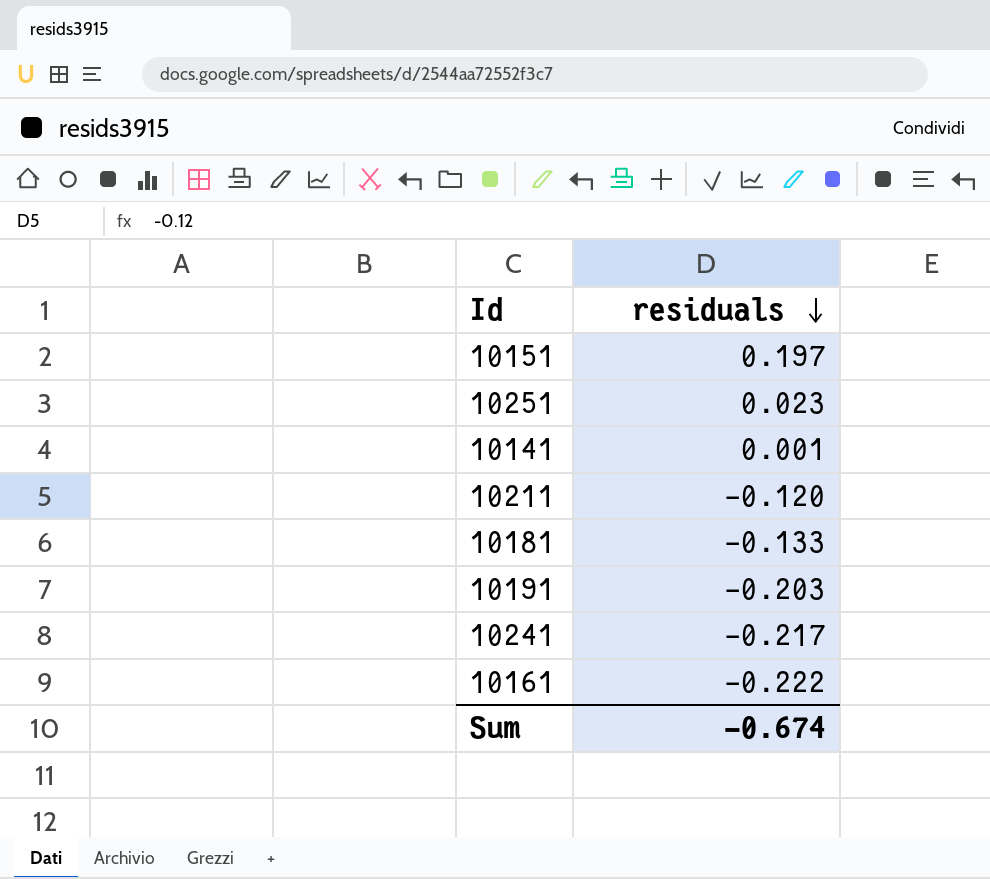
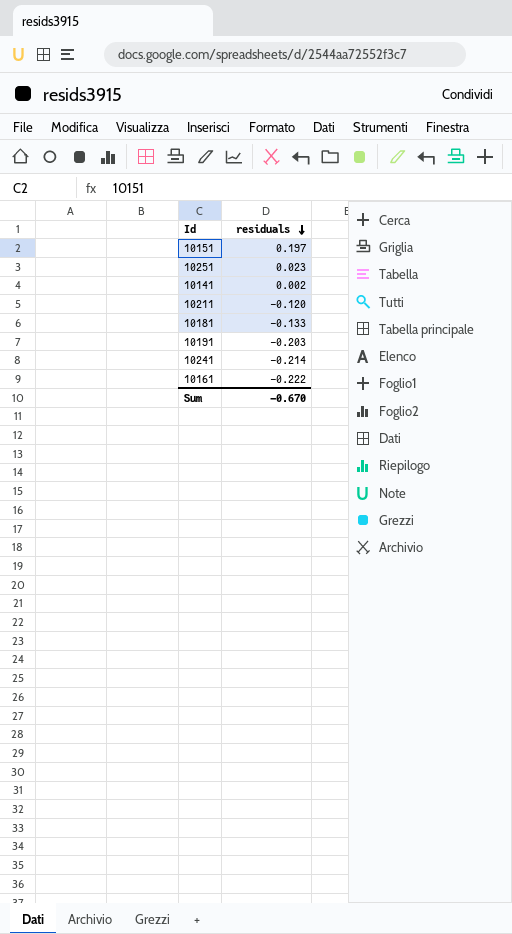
10141 | residuals: 0.001 -> 0.002
10241 | residuals: -0.217 -> -0.214
Sum | residuals: -0.674 -> -0.670

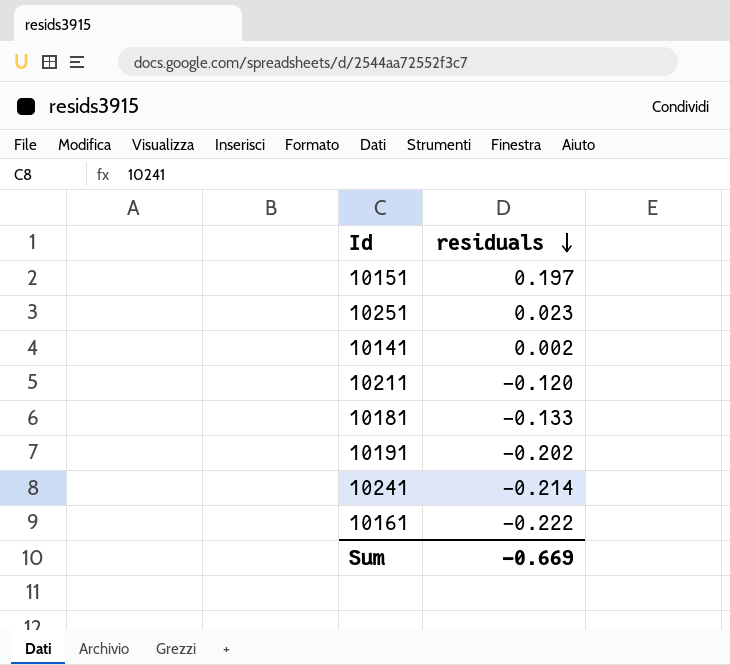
10191 | residuals: -0.203 -> -0.202
Sum | residuals: -0.670 -> -0.669

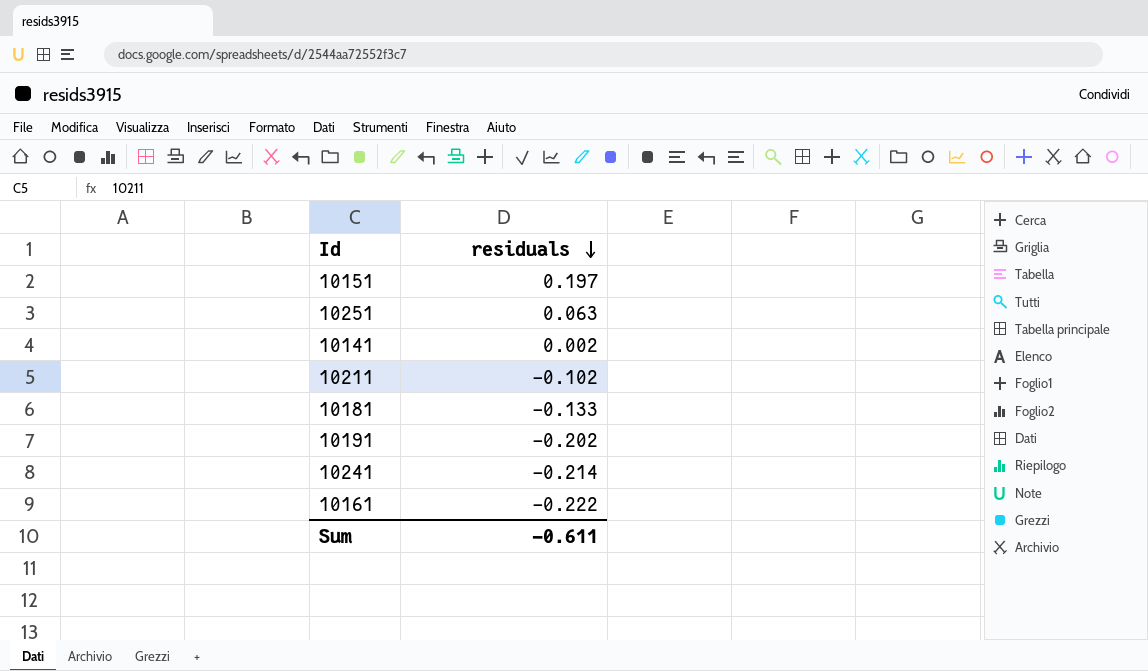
10251 | residuals: 0.023 -> 0.063
10211 | residuals: -0.120 -> -0.102
Sum | residuals: -0.669 -> -0.611

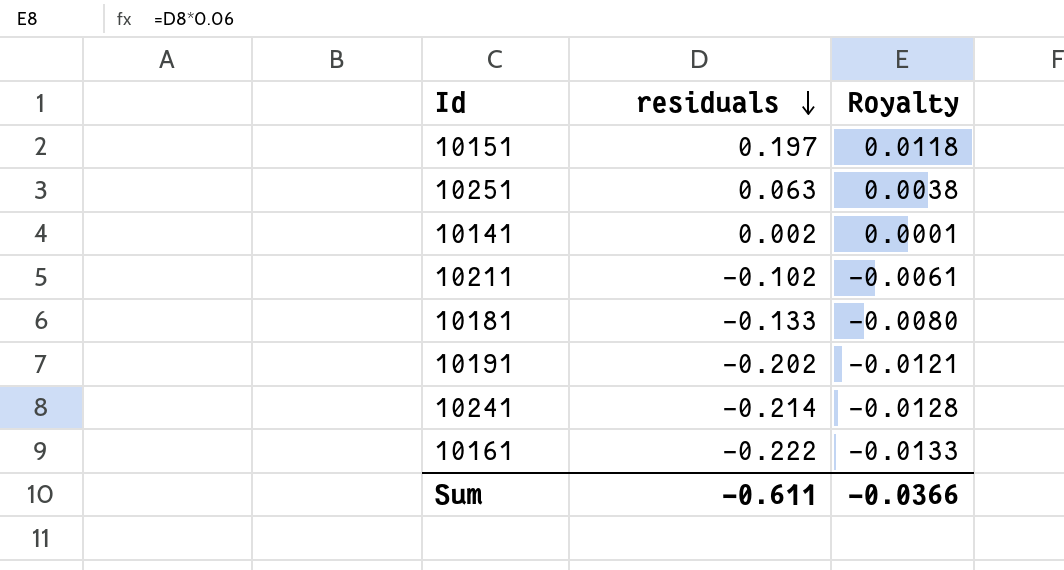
column Royalty | formula: none -> [residuals] * 0.06

